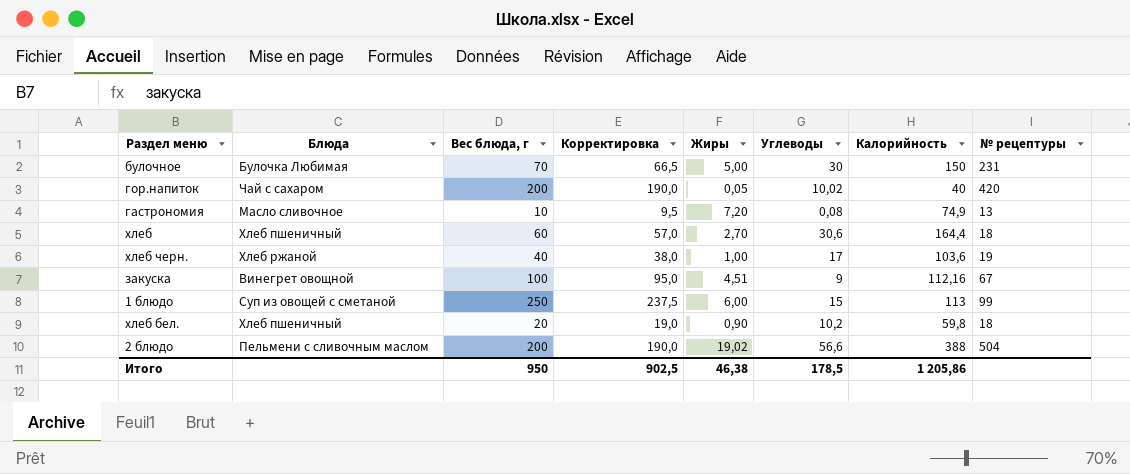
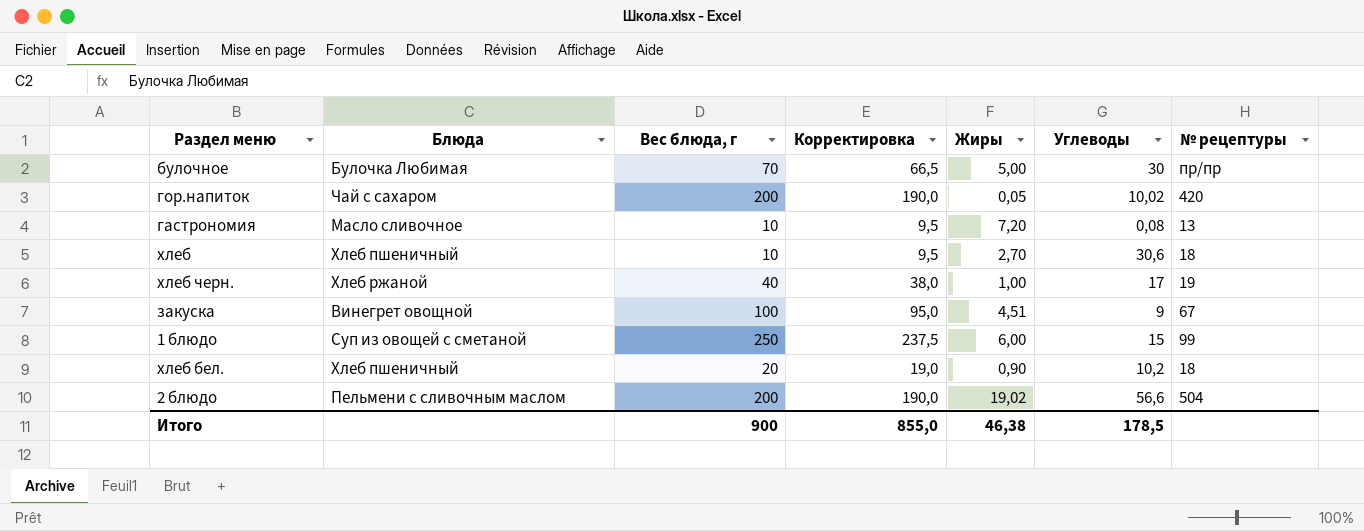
column Калорийность | position: 7 -> none
булочное | № рецептуры: 231 -> пр/пр
хлеб | Вес блюда, г: 60 -> 10
хлеб | Корректировка: 57,0 -> 9,5
Итого | Вес блюда, г: 950 -> 900
Итого | Корректировка: 902,5 -> 855,0

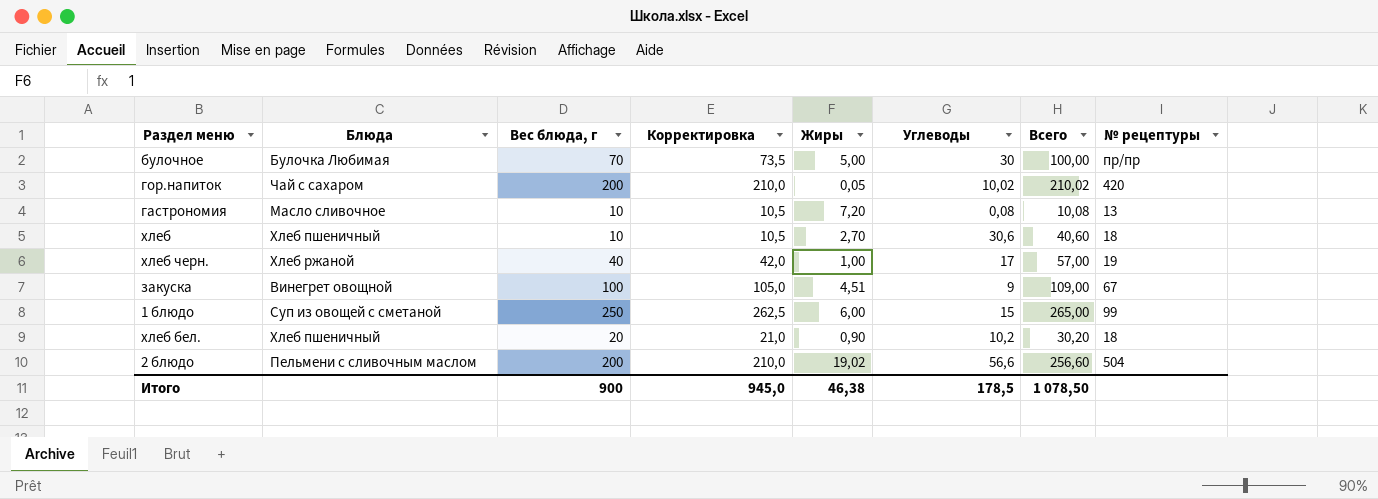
column Корректировка | formula: [Вес блюда, г] * 0,95 -> [Вес блюда, г] * 1,05
column Всего | formula: none -> [Вес блюда, г] + [Углеводы]
Итого | Корректировка: 855,0 -> 945,0

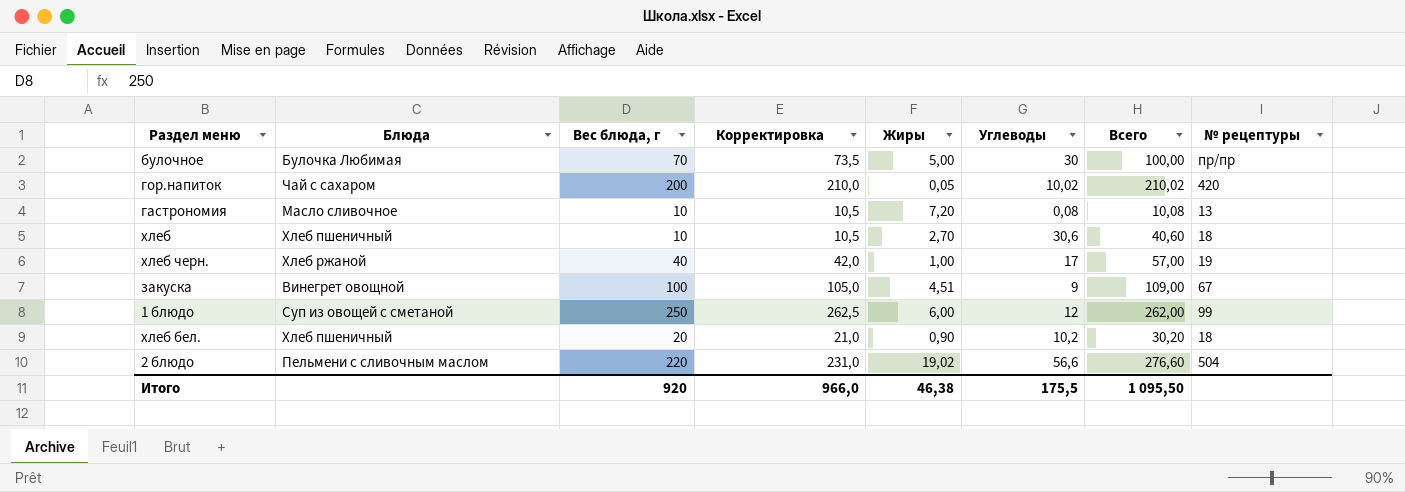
1 блюдо | Углеводы: 15 -> 12
1 блюдо | Всего: 265,00 -> 262,00
2 блюдо | Вес блюда, г: 200 -> 220
2 блюдо | Корректировка: 210,0 -> 231,0
2 блюдо | Всего: 256,60 -> 276,60
Итого | Вес блюда, г: 900 -> 920
Итого | Корректировка: 945,0 -> 966,0
Итого | Углеводы: 178,5 -> 175,5
Итого | Всего: 1 078,50 -> 1 095,50

